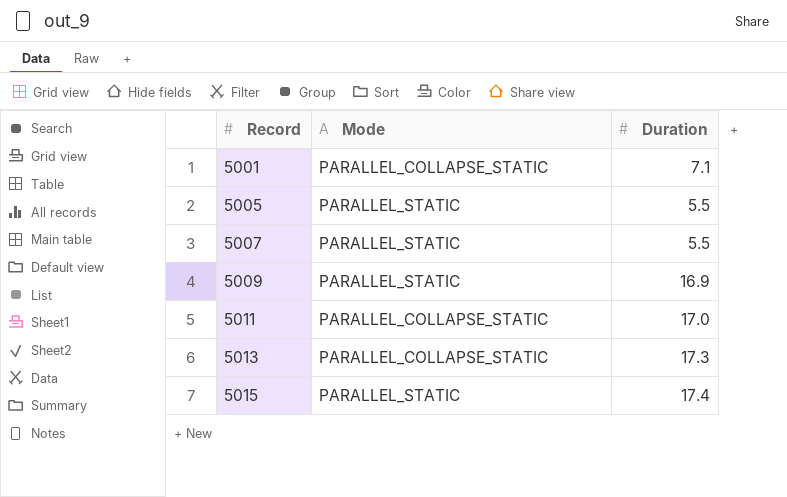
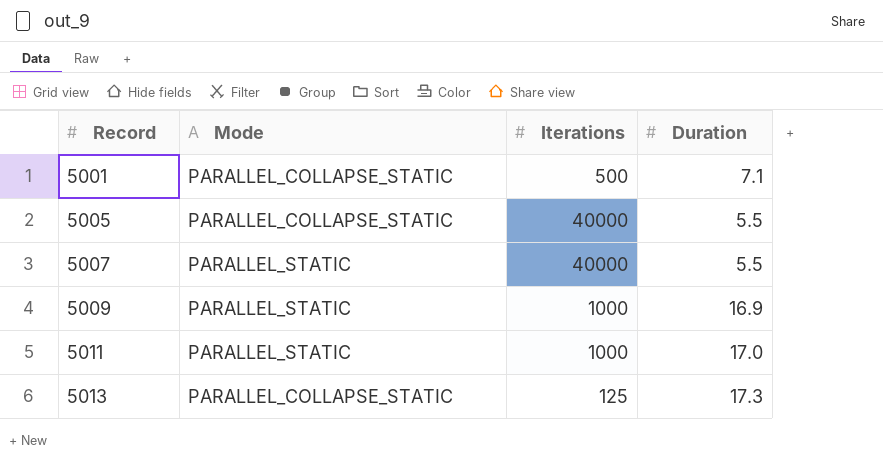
column Iterations | position: none -> 3
row 5015: PARALLEL_STATIC | 17.4 -> none
5005 | Mode: PARALLEL_STATIC -> PARALLEL_COLLAPSE_STATIC
5011 | Mode: PARALLEL_COLLAPSE_STATIC -> PARALLEL_STATIC

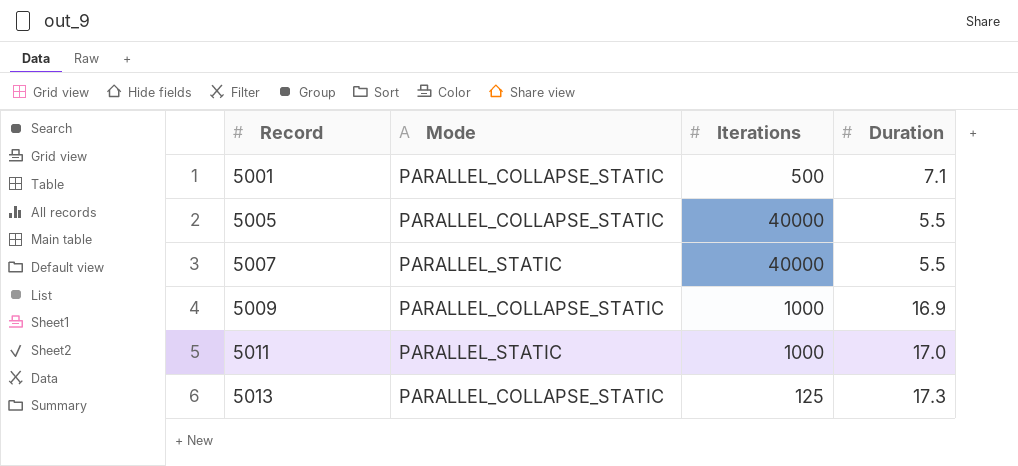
5009 | Mode: PARALLEL_STATIC -> PARALLEL_COLLAPSE_STATIC

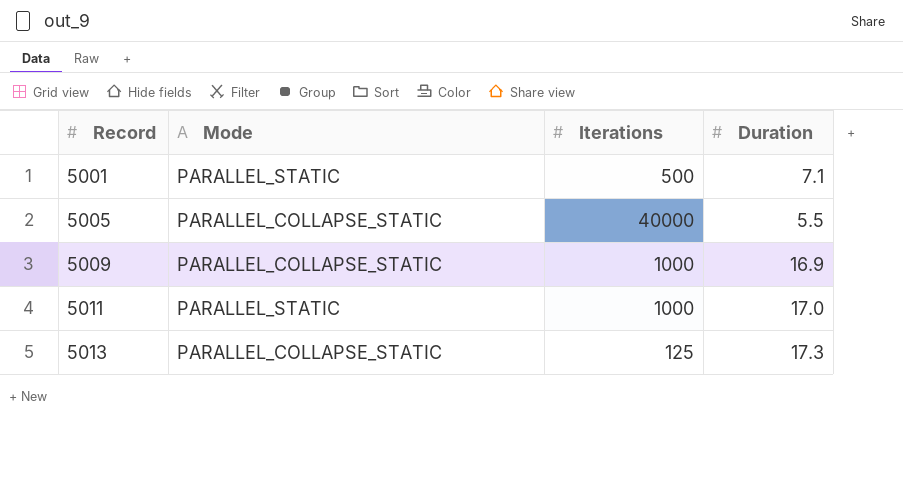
row 5007: PARALLEL_STATIC | 40000 | 5.5 -> none
5001 | Mode: PARALLEL_COLLAPSE_STATIC -> PARALLEL_STATIC

